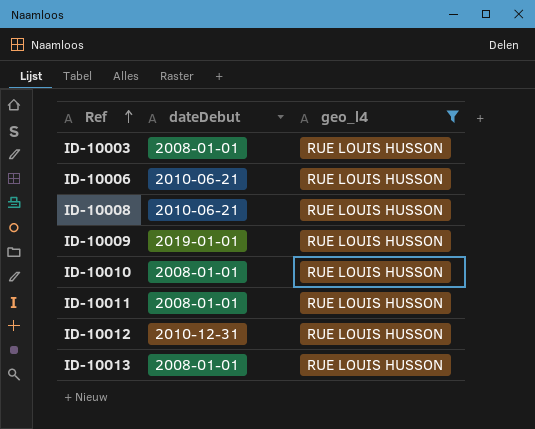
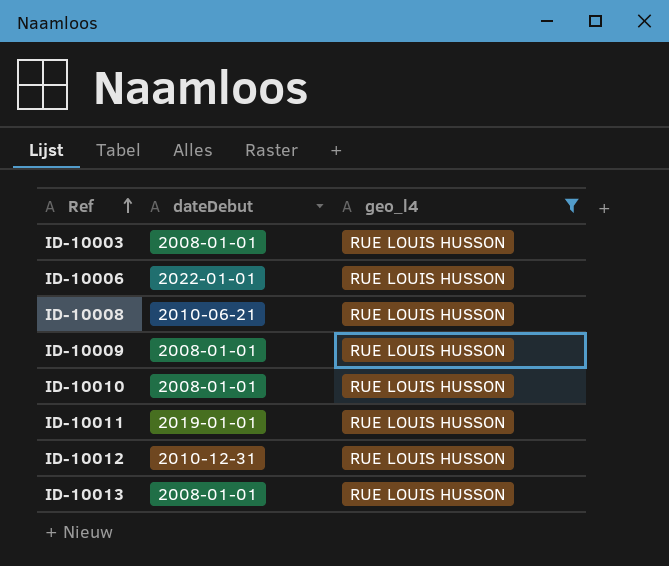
ID-10006 | dateDebut: 2010-06-21 -> 2022-01-01
ID-10009 | dateDebut: 2019-01-01 -> 2008-01-01
ID-10011 | dateDebut: 2008-01-01 -> 2019-01-01

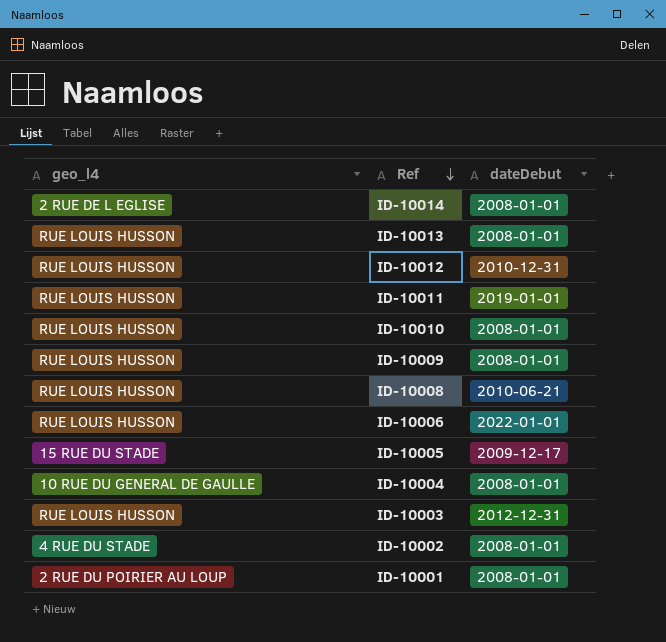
filter: geo_l4 = RUE LOUIS HUSSON -> none
row order: Ref ascending -> Ref descending
column geo_l4 | position: 3 -> 1
ID-10003 | dateDebut: 2008-01-01 -> 2012-12-31

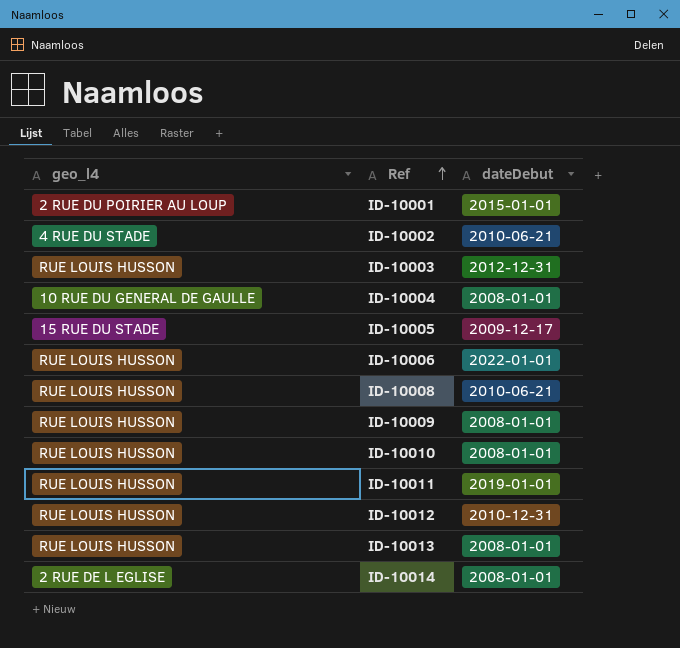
row order: Ref descending -> Ref ascending
ID-10001 | dateDebut: 2008-01-01 -> 2015-01-01
ID-10002 | dateDebut: 2008-01-01 -> 2010-06-21

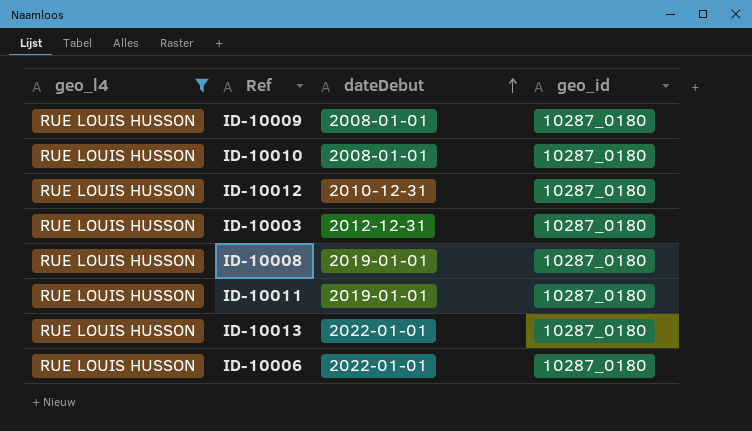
filter: none -> geo_l4 = RUE LOUIS HUSSON
row order: Ref ascending -> dateDebut ascending
column geo_id | position: none -> 4
ID-10008 | dateDebut: 2010-06-21 -> 2019-01-01
ID-10013 | dateDebut: 2008-01-01 -> 2022-01-01

